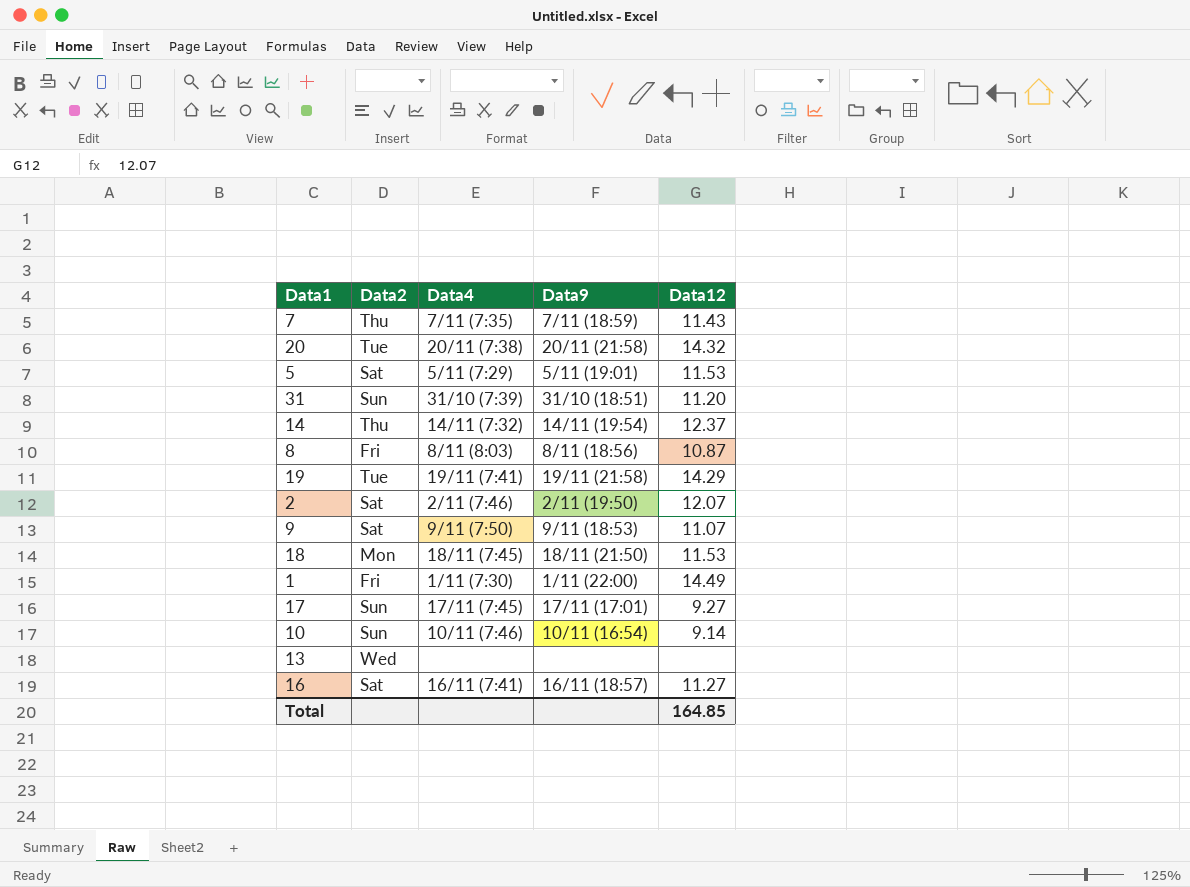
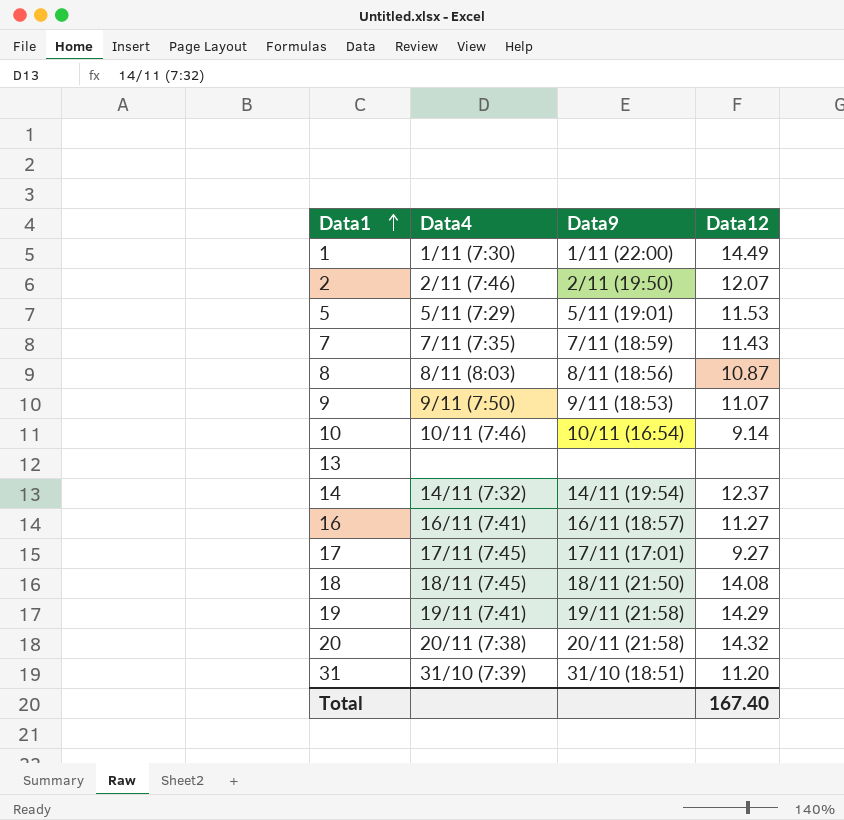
row order: none -> Data1 ascending
column Data2 | position: 2 -> none
18 | Data12: 11.53 -> 14.08
Total | Data12: 164.85 -> 167.40

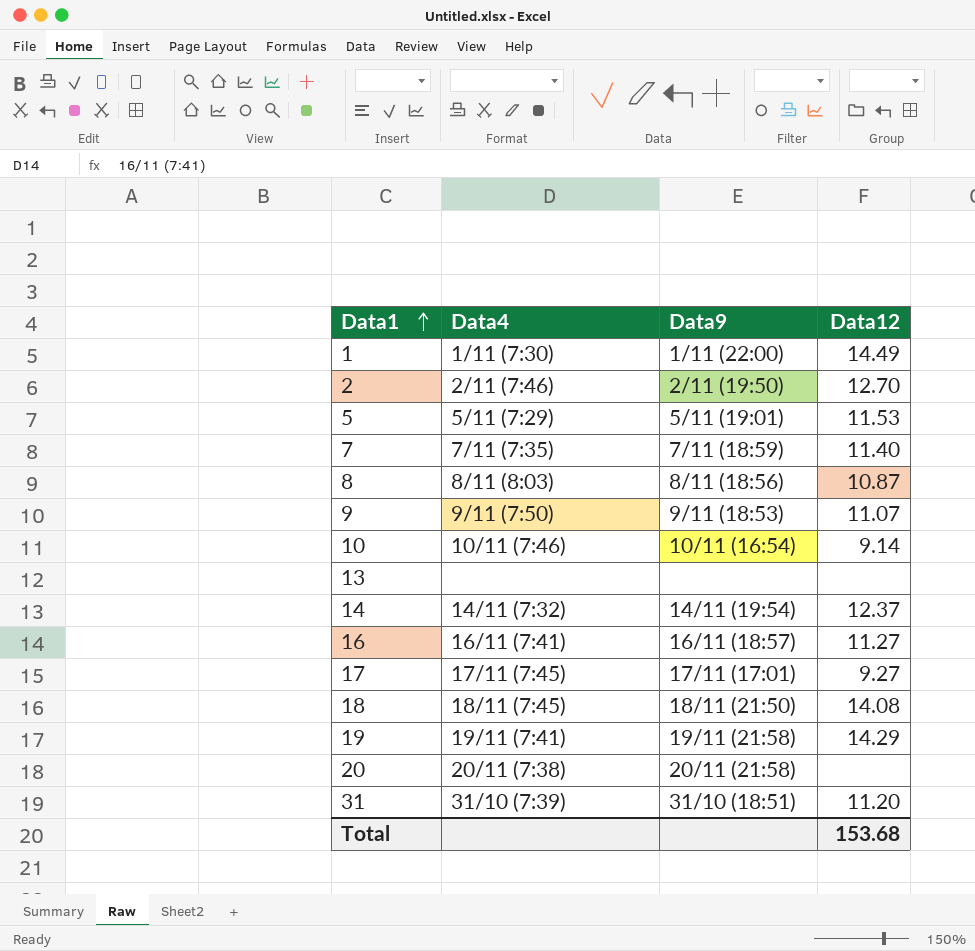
2 | Data12: 12.07 -> 12.70
7 | Data12: 11.43 -> 11.40
20 | Data12: 14.32 -> none
Total | Data12: 167.40 -> 153.68

